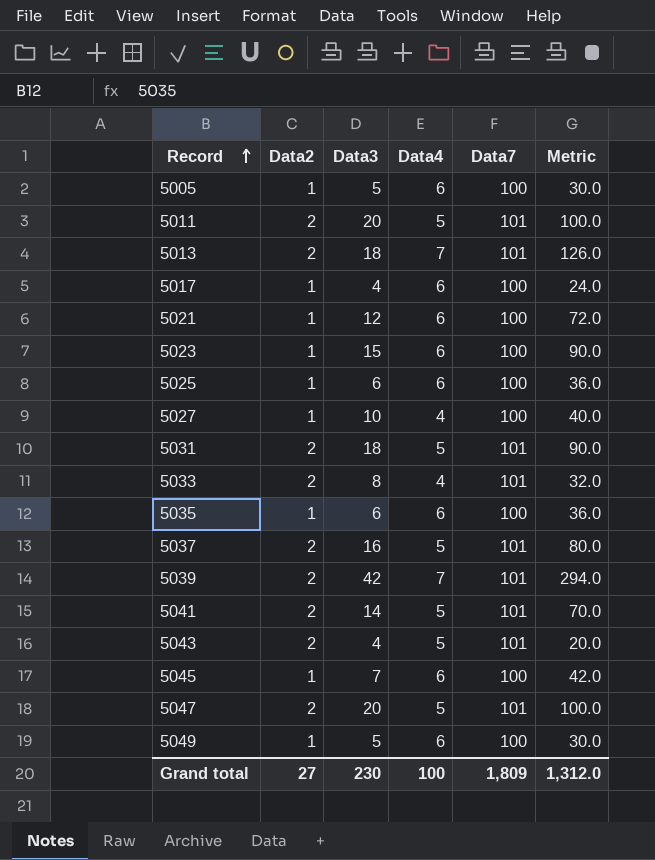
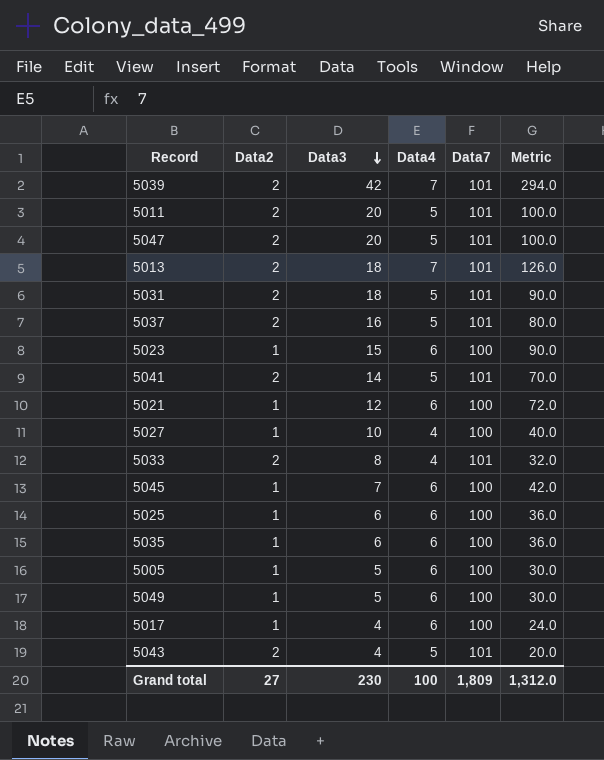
row order: Record ascending -> Data3 descending

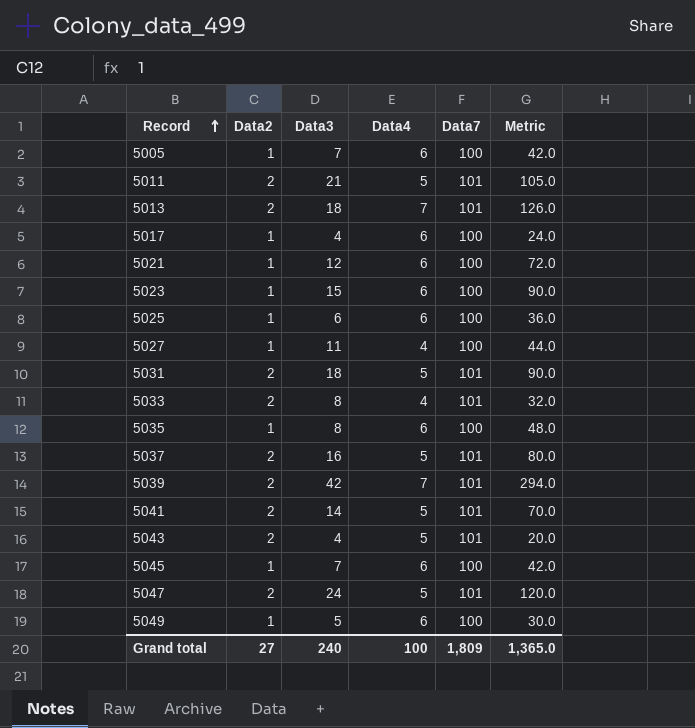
row order: Data3 descending -> Record ascending
5005 | Data3: 5 -> 7
5005 | Metric: 30.0 -> 42.0
5011 | Data3: 20 -> 21
5011 | Metric: 100.0 -> 105.0
5027 | Data3: 10 -> 11
5027 | Metric: 40.0 -> 44.0
5035 | Data3: 6 -> 8
5035 | Metric: 36.0 -> 48.0
5047 | Data3: 20 -> 24
5047 | Metric: 100.0 -> 120.0
Grand total | Data3: 230 -> 240
Grand total | Metric: 1,312.0 -> 1,365.0

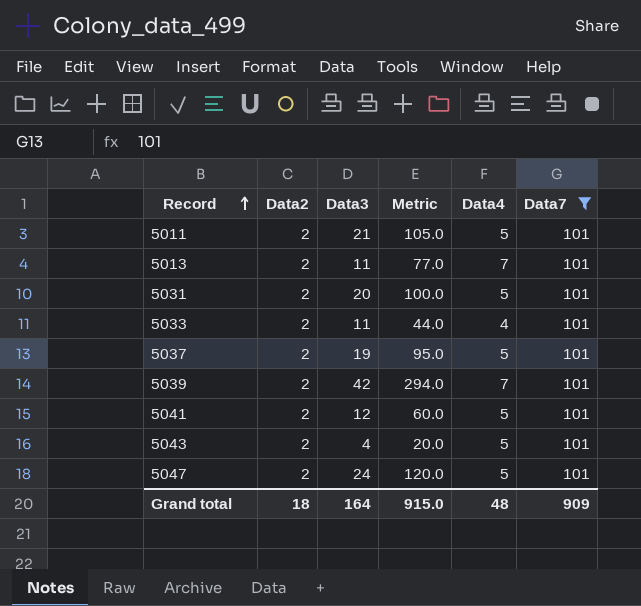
filter: none -> Data7 = 101
column Metric | position: 6 -> 4
5013 | Data3: 18 -> 11
5013 | Metric: 126.0 -> 77.0
5031 | Data3: 18 -> 20
5031 | Metric: 90.0 -> 100.0
5033 | Data3: 8 -> 11
5033 | Metric: 32.0 -> 44.0
5037 | Data3: 16 -> 19
5037 | Metric: 80.0 -> 95.0
5041 | Data3: 14 -> 12
5041 | Metric: 70.0 -> 60.0
Grand total | Data2: 27 -> 18
Grand total | Data3: 240 -> 164
Grand total | Metric: 1,365.0 -> 915.0
Grand total | Data4: 100 -> 48
Grand total | Data7: 1,809 -> 909

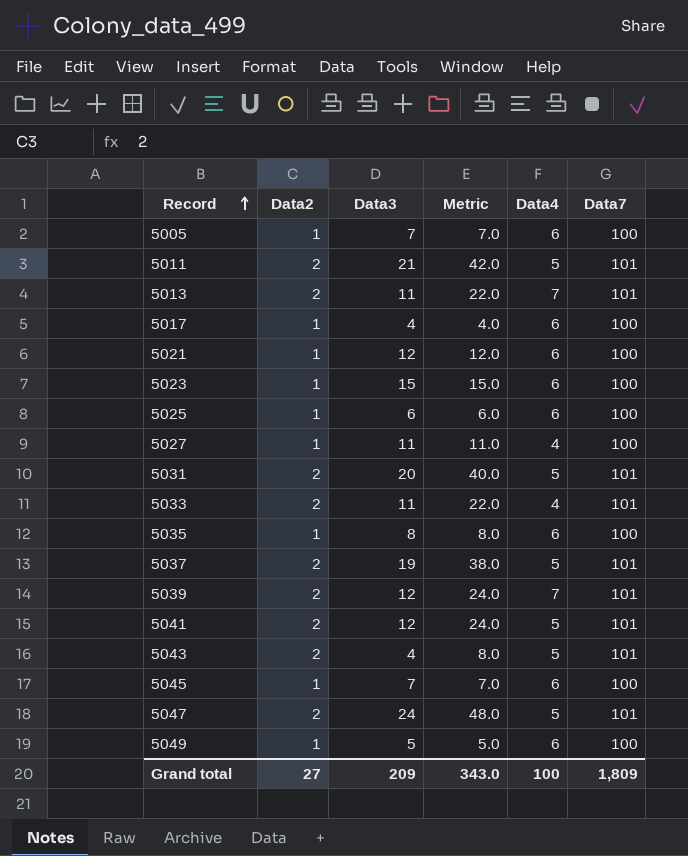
filter: Data7 = 101 -> none
column Metric | formula: [Data3] * [Data4] -> [Data2] * [Data3]
5039 | Data3: 42 -> 12
Grand total | Data2: 18 -> 27
Grand total | Data3: 164 -> 209
Grand total | Metric: 915.0 -> 343.0
Grand total | Data4: 48 -> 100
Grand total | Data7: 909 -> 1,809

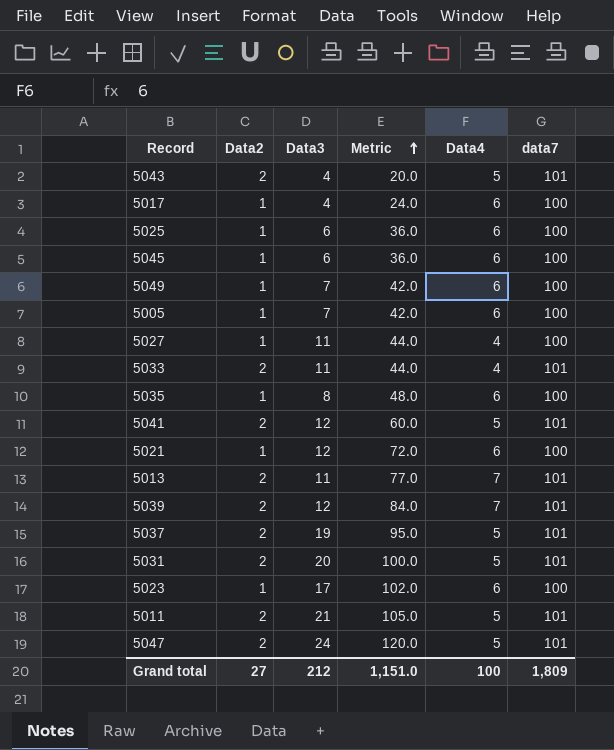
row order: Record ascending -> Metric ascending
column Metric | formula: [Data2] * [Data3] -> [Data3] * [Data4]
column name: Data7 -> data7
5045 | Data3: 7 -> 6
5049 | Data3: 5 -> 7
5023 | Data3: 15 -> 17
Grand total | Data3: 209 -> 212
Grand total | Metric: 343.0 -> 1,151.0

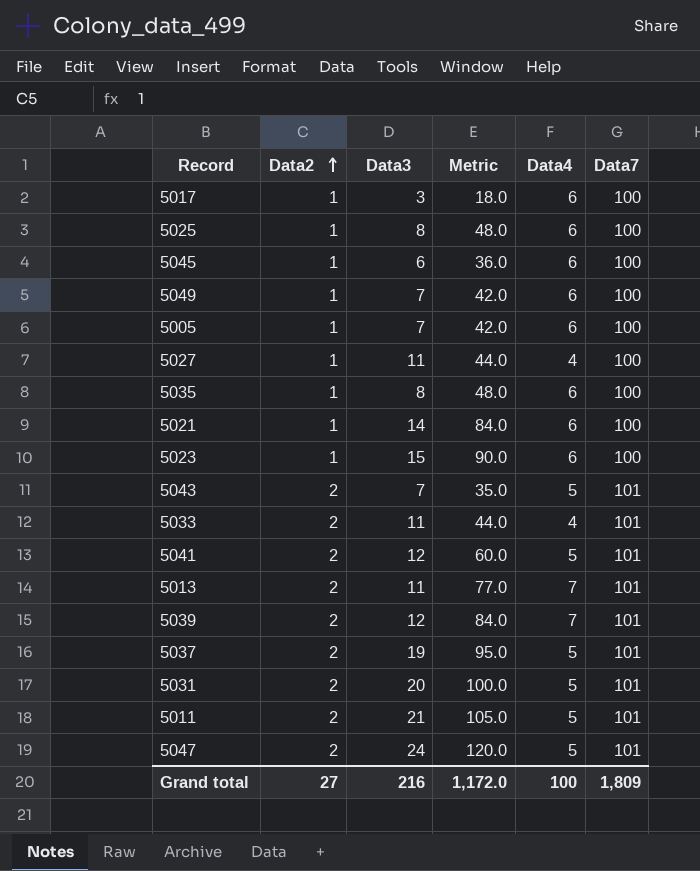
row order: Metric ascending -> Data2 ascending
column name: data7 -> Data7
5017 | Data3: 4 -> 3
5017 | Metric: 24.0 -> 18.0
5025 | Data3: 6 -> 8
5025 | Metric: 36.0 -> 48.0
5021 | Data3: 12 -> 14
5021 | Metric: 72.0 -> 84.0
5023 | Data3: 17 -> 15
5023 | Metric: 102.0 -> 90.0
5043 | Data3: 4 -> 7
5043 | Metric: 20.0 -> 35.0
Grand total | Data3: 212 -> 216
Grand total | Metric: 1,151.0 -> 1,172.0

